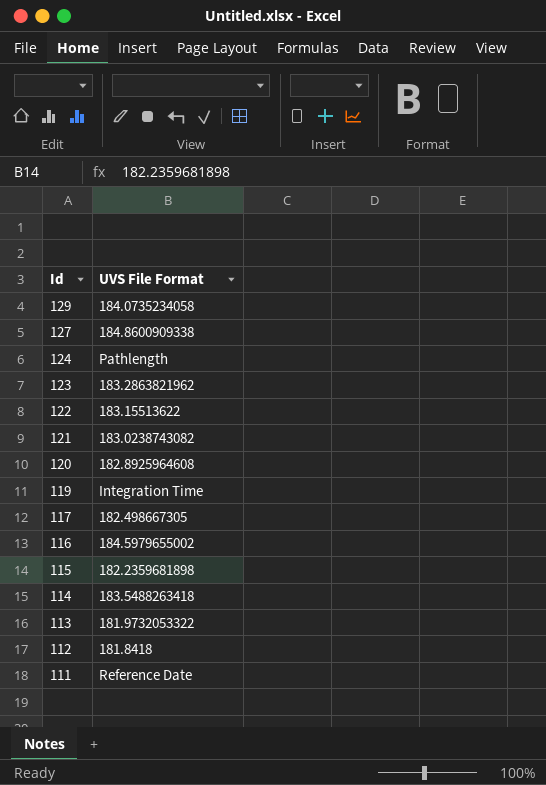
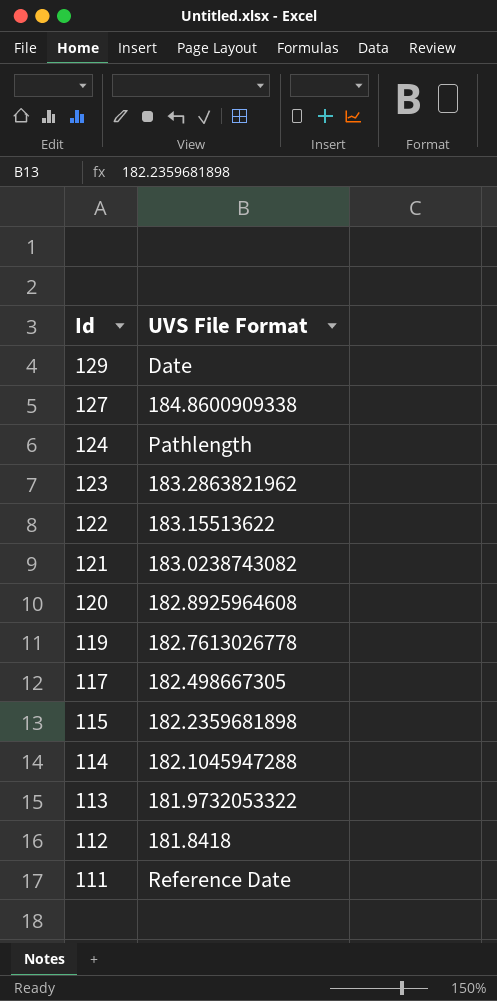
row 116: 184.5979655002 -> none
129 | UVS File Format: 184.0735234058 -> Date
119 | UVS File Format: Integration Time -> 182.7613026778
114 | UVS File Format: 183.5488263418 -> 182.1045947288

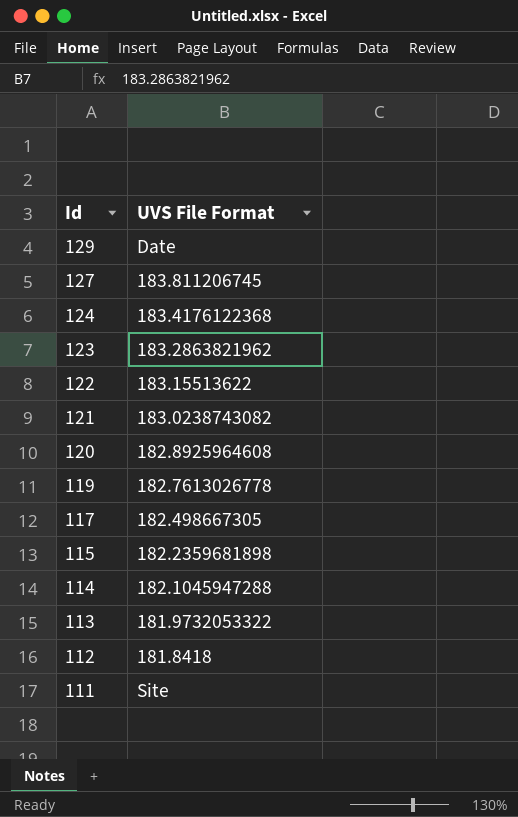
127 | UVS File Format: 184.8600909338 -> 183.811206745
124 | UVS File Format: Pathlength -> 183.4176122368
111 | UVS File Format: Reference Date -> Site

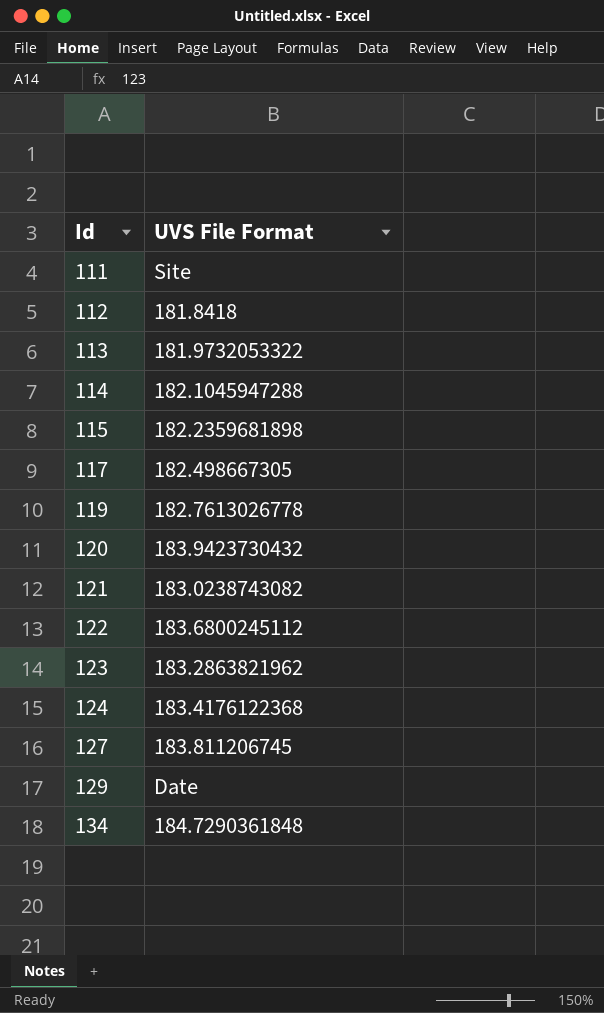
row order: Id descending -> Id ascending
120 | UVS File Format: 182.8925964608 -> 183.9423730432
122 | UVS File Format: 183.15513622 -> 183.6800245112
row 134: none -> 184.7290361848

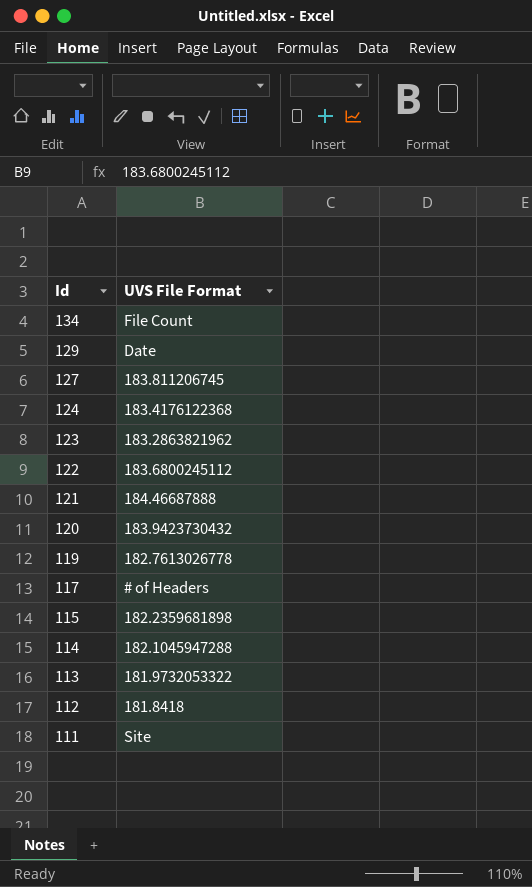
row order: Id ascending -> Id descending
134 | UVS File Format: 184.7290361848 -> File Count
121 | UVS File Format: 183.0238743082 -> 184.46687888
117 | UVS File Format: 182.498667305 -> # of Headers

